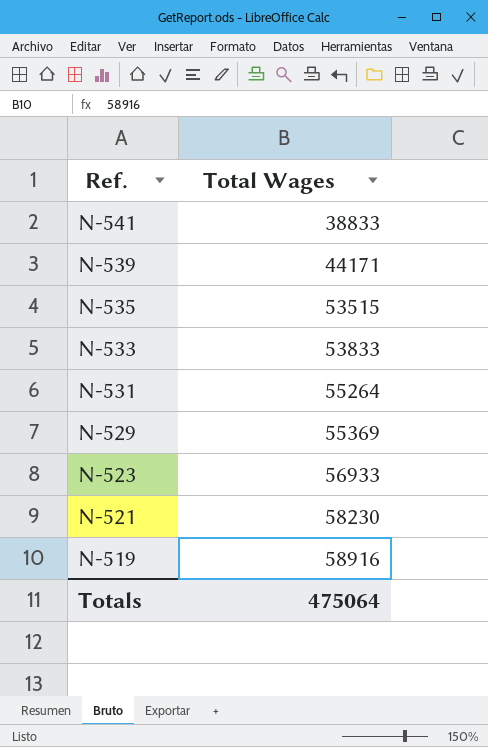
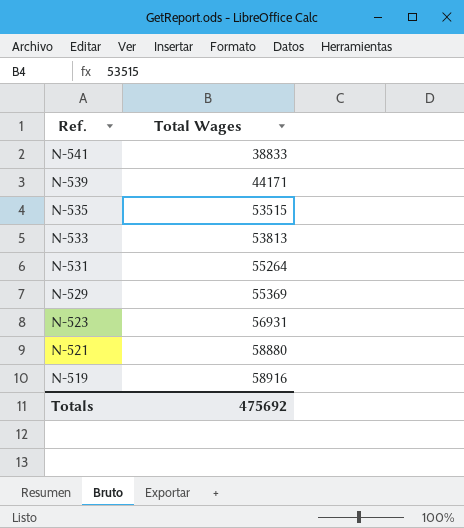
N-533 | Total Wages: 53833 -> 53813
N-523 | Total Wages: 56933 -> 56931
N-521 | Total Wages: 58230 -> 58880
Totals | Total Wages: 475064 -> 475692

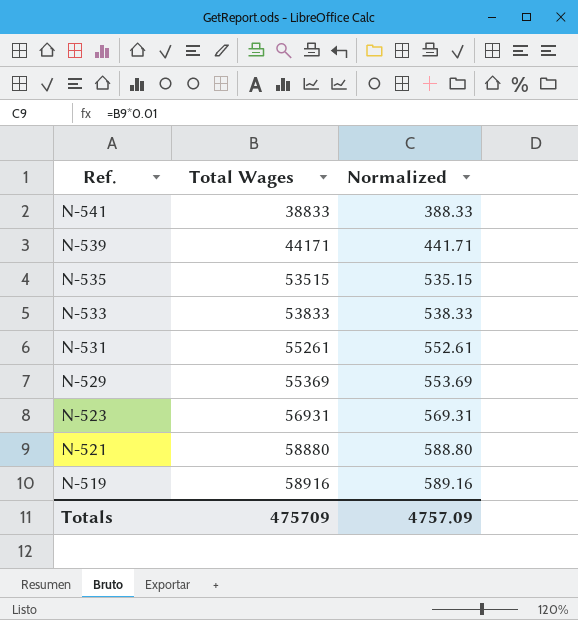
column Normalized | formula: none -> [Total Wages] * 0.01
N-533 | Total Wages: 53813 -> 53833
N-531 | Total Wages: 55264 -> 55261
Totals | Total Wages: 475692 -> 475709

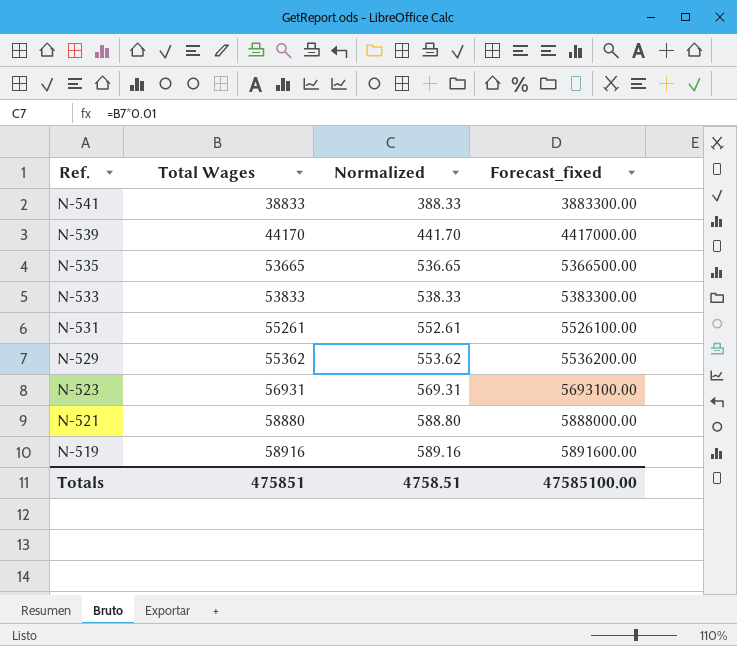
column Forecast_fixed | formula: none -> [Total Wages] * 100
N-539 | Total Wages: 44171 -> 44170
N-539 | Normalized: 441.71 -> 441.70
N-535 | Total Wages: 53515 -> 53665
N-535 | Normalized: 535.15 -> 536.65
N-529 | Total Wages: 55369 -> 55362
N-529 | Normalized: 553.69 -> 553.62
Totals | Total Wages: 475709 -> 475851
Totals | Normalized: 4757.09 -> 4758.51

